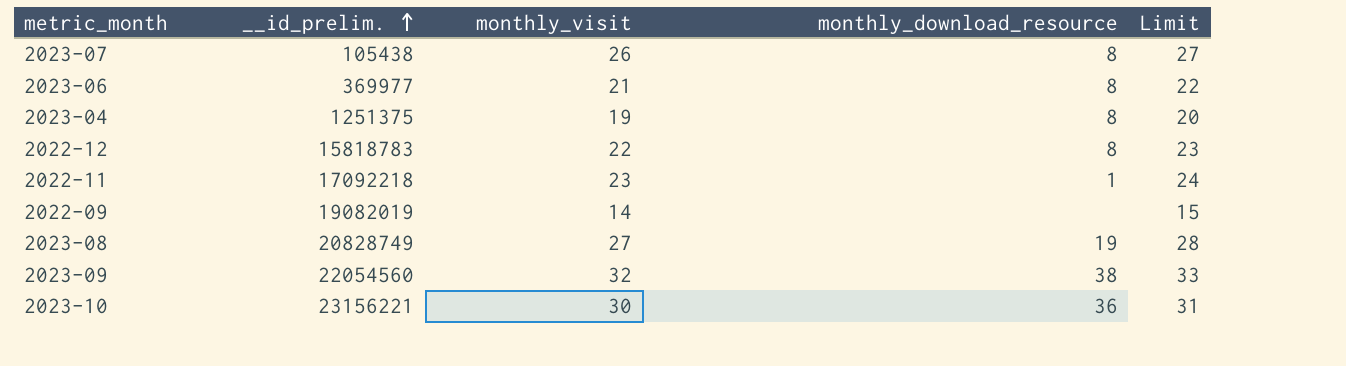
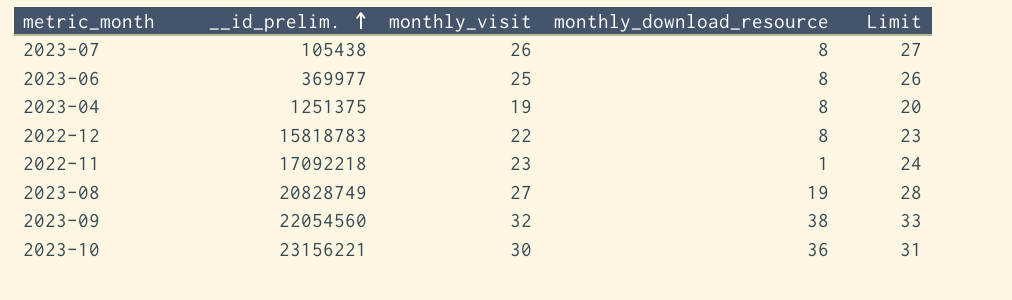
row 2022-09: 19082019 | 14 | none | 15 -> none
2023-06 | monthly_visit: 21 -> 25
2023-06 | Limit: 22 -> 26

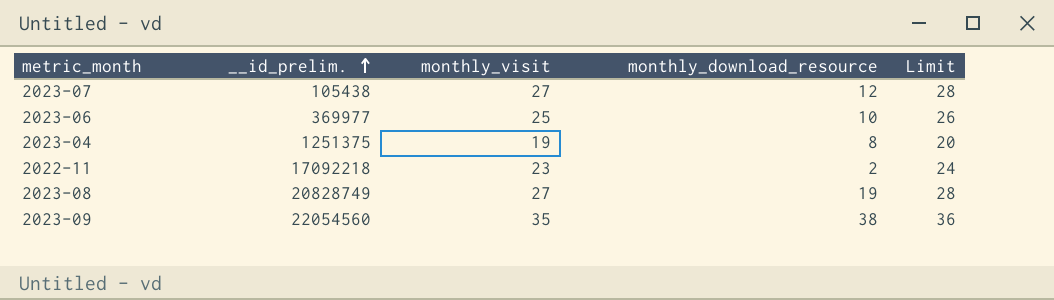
row 2022-12: 15818783 | 22 | 8 | 23 -> none
row 2023-10: 23156221 | 30 | 36 | 31 -> none
2023-07 | monthly_visit: 26 -> 27
2023-07 | monthly_download_resource: 8 -> 12
2023-07 | Limit: 27 -> 28
2023-06 | monthly_download_resource: 8 -> 10
2022-11 | monthly_download_resource: 1 -> 2
2023-09 | monthly_visit: 32 -> 35
2023-09 | Limit: 33 -> 36

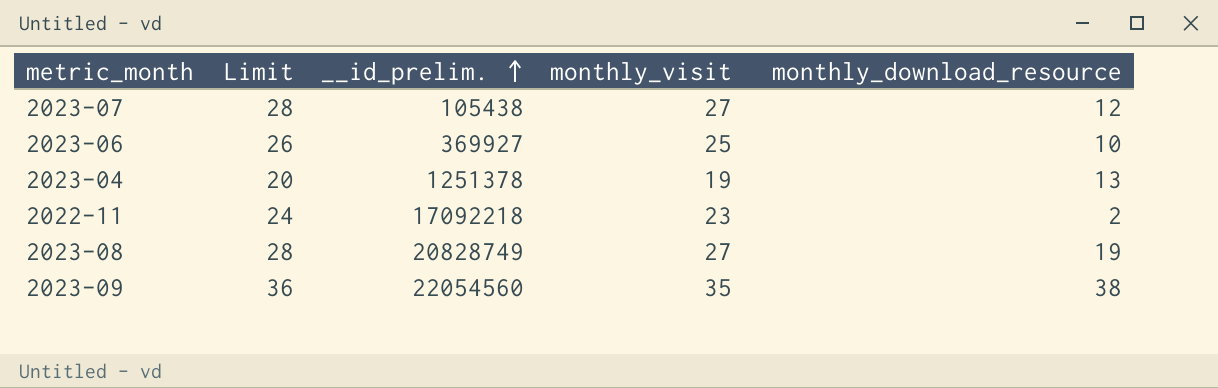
column Limit | position: 5 -> 2
2023-06 | __id_prelim.: 369977 -> 369927
2023-04 | __id_prelim.: 1251375 -> 1251378
2023-04 | monthly_download_resource: 8 -> 13

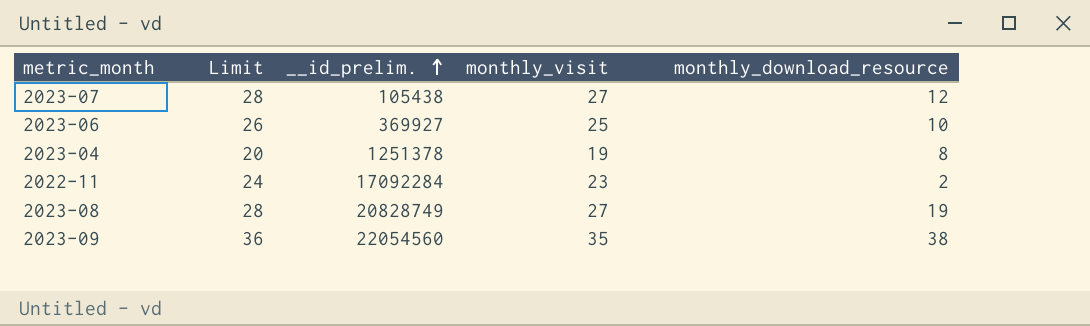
2023-04 | monthly_download_resource: 13 -> 8
2022-11 | __id_prelim.: 17092218 -> 17092284

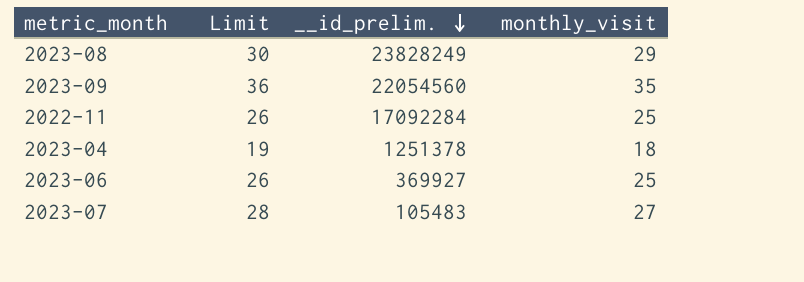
row order: __id_prelim. ascending -> __id_prelim. descending
column monthly_download_resource | position: 5 -> none
2023-08 | Limit: 28 -> 30
2023-08 | __id_prelim.: 20828749 -> 23828249
2023-08 | monthly_visit: 27 -> 29
2022-11 | Limit: 24 -> 26
2022-11 | monthly_visit: 23 -> 25
2023-04 | Limit: 20 -> 19
2023-04 | monthly_visit: 19 -> 18
2023-07 | __id_prelim.: 105438 -> 105483

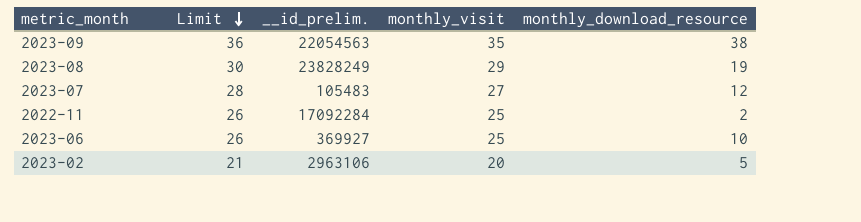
row order: __id_prelim. descending -> Limit descending
column monthly_download_resource | position: none -> 5
row 2023-04: 19 | 1251378 | 18 -> none
2023-09 | __id_prelim.: 22054560 -> 22054563
row 2023-02: none -> 21 | 2963106 | 20 | 5

